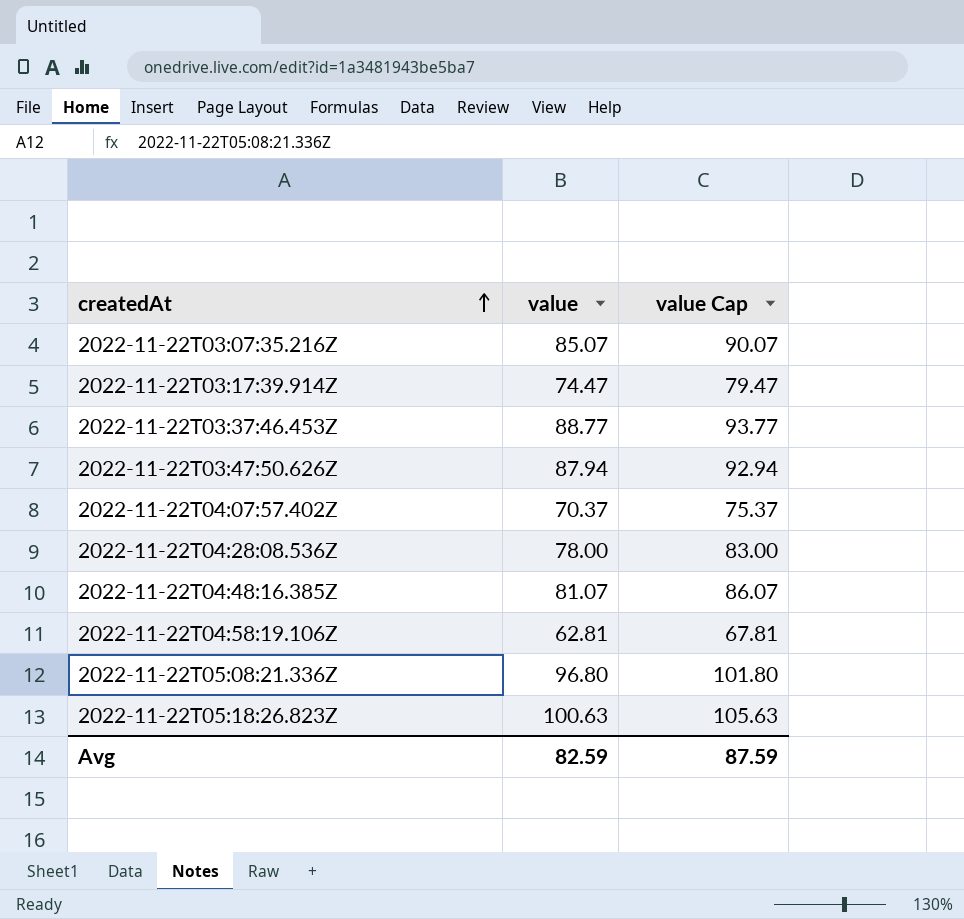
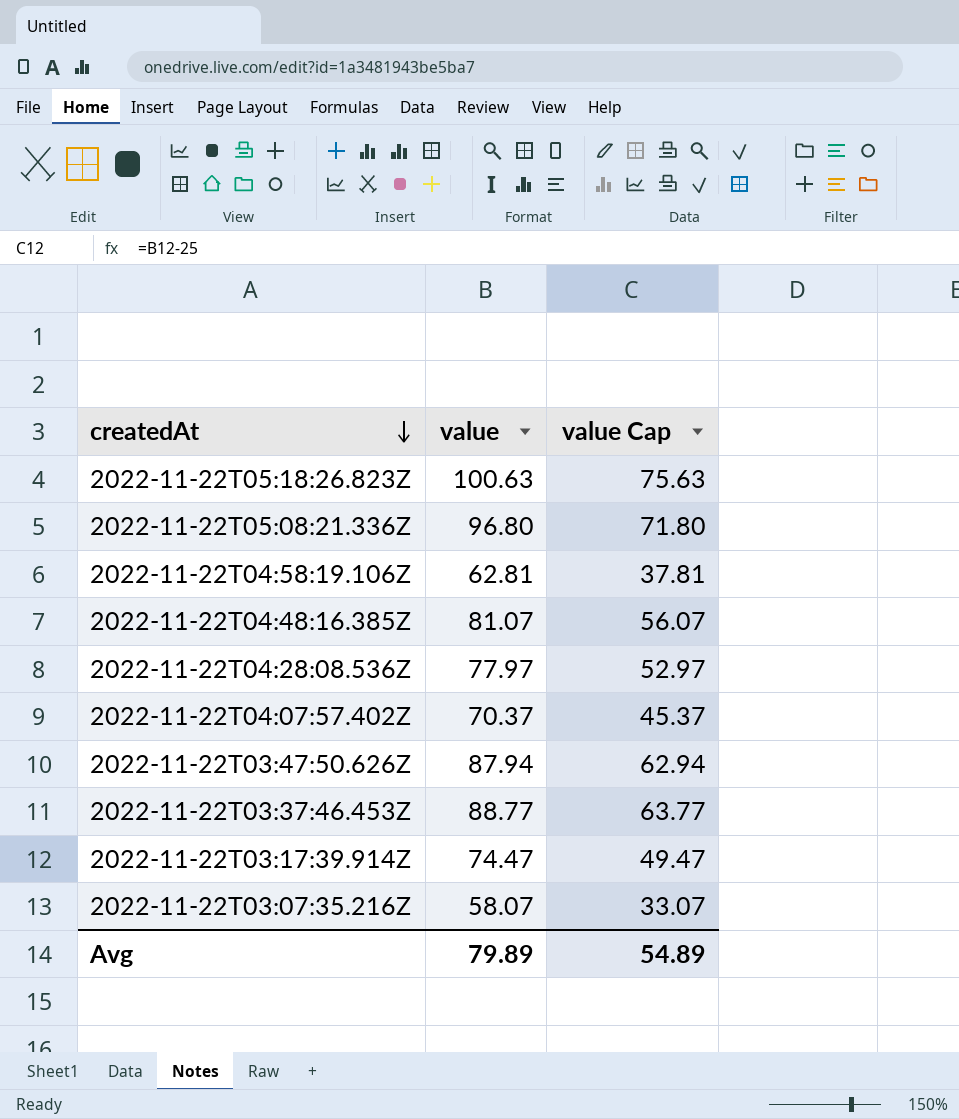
row order: createdAt ascending -> createdAt descending
column value Cap | formula: [value] + 5 -> [value] - 25
2022-11-22T04:28:08.536Z | value: 78.00 -> 77.97
2022-11-22T03:07:35.216Z | value: 85.07 -> 58.07
Avg | value: 82.59 -> 79.89
Avg | value Cap: 87.59 -> 54.89

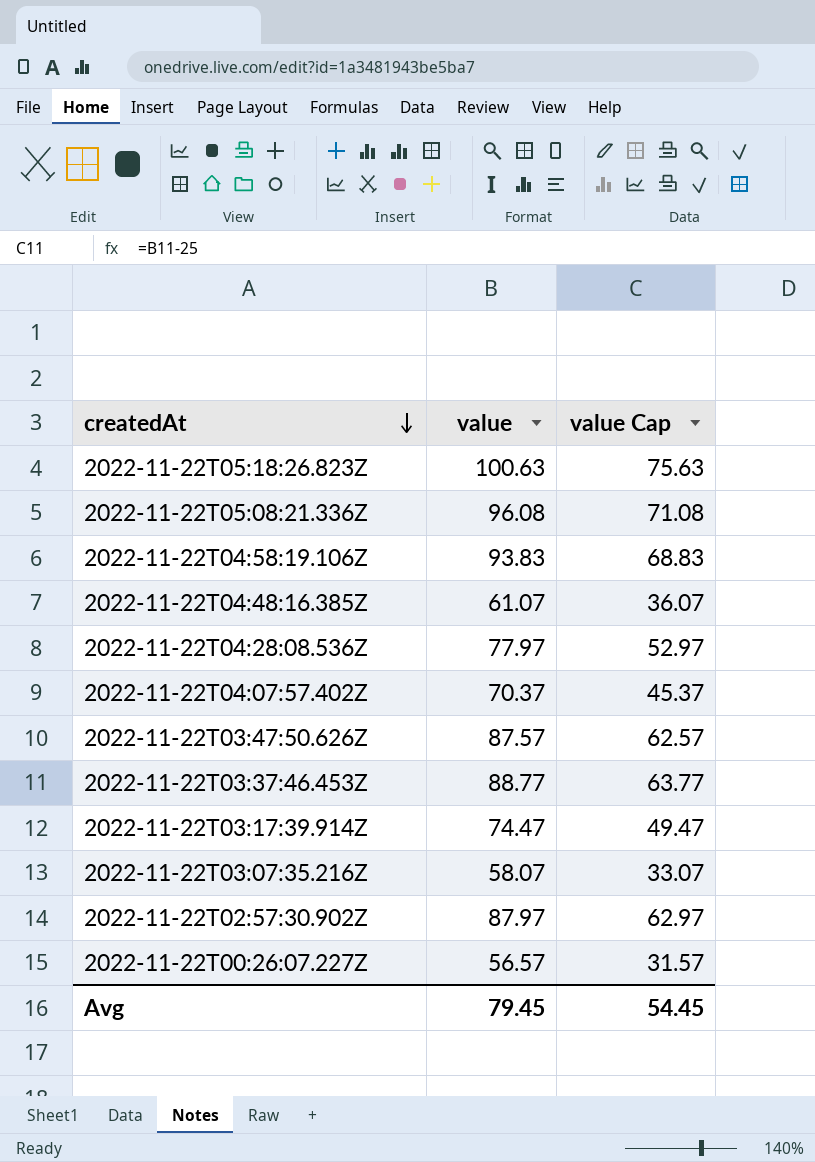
2022-11-22T05:08:21.336Z | value: 96.80 -> 96.08
2022-11-22T05:08:21.336Z | value Cap: 71.80 -> 71.08
2022-11-22T04:58:19.106Z | value: 62.81 -> 93.83
2022-11-22T04:58:19.106Z | value Cap: 37.81 -> 68.83
2022-11-22T04:48:16.385Z | value: 81.07 -> 61.07
2022-11-22T04:48:16.385Z | value Cap: 56.07 -> 36.07
2022-11-22T03:47:50.626Z | value: 87.94 -> 87.57
2022-11-22T03:47:50.626Z | value Cap: 62.94 -> 62.57
row 2022-11-22T02:57:30.902Z: none -> 87.97 | 62.97
row 2022-11-22T00:26:07.227Z: none -> 56.57 | 31.57
Avg | value: 79.89 -> 79.45
Avg | value Cap: 54.89 -> 54.45

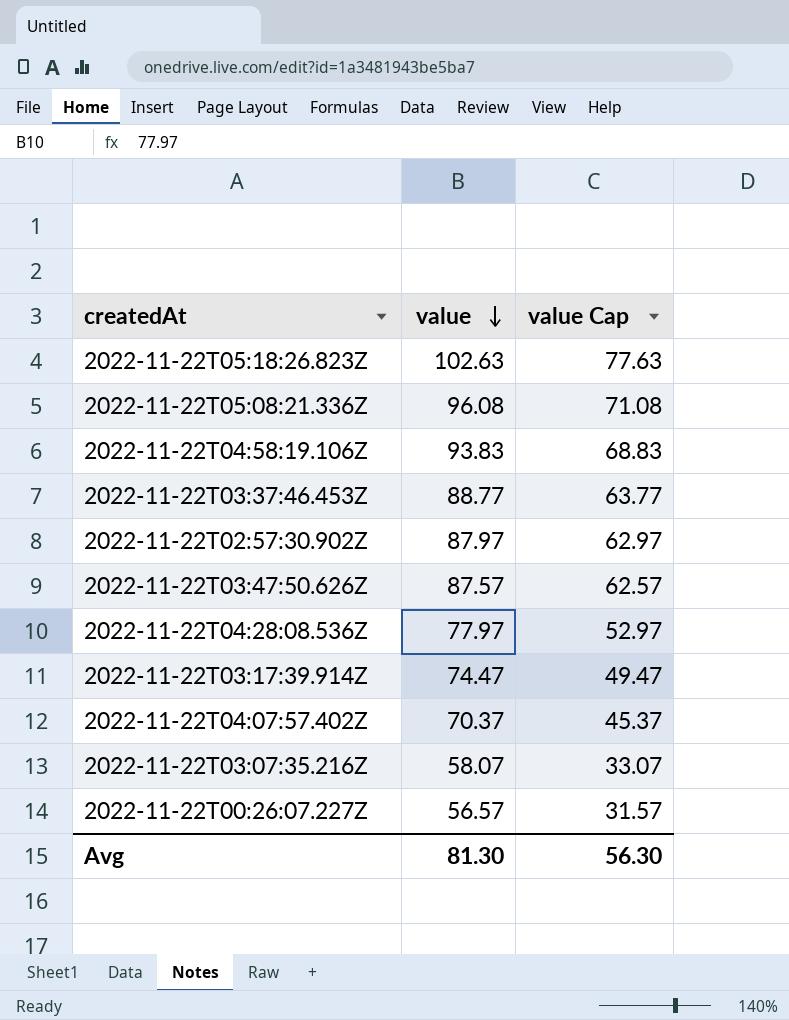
row order: createdAt descending -> value descending
row 2022-11-22T04:48:16.385Z: 61.07 | 36.07 -> none
2022-11-22T05:18:26.823Z | value: 100.63 -> 102.63
2022-11-22T05:18:26.823Z | value Cap: 75.63 -> 77.63
Avg | value: 79.45 -> 81.30
Avg | value Cap: 54.45 -> 56.30

